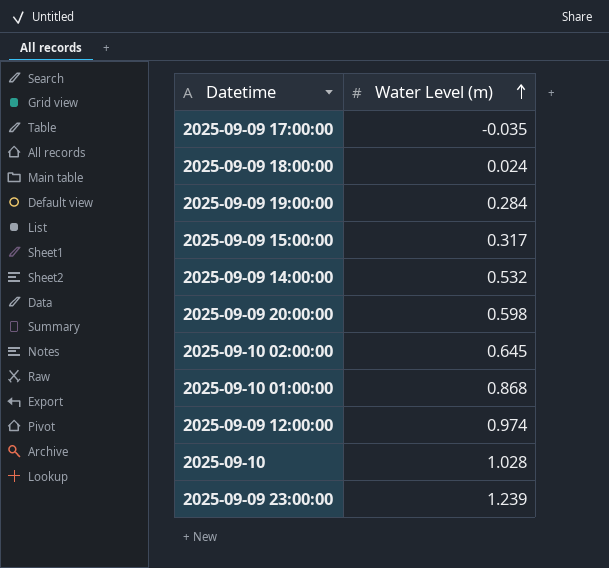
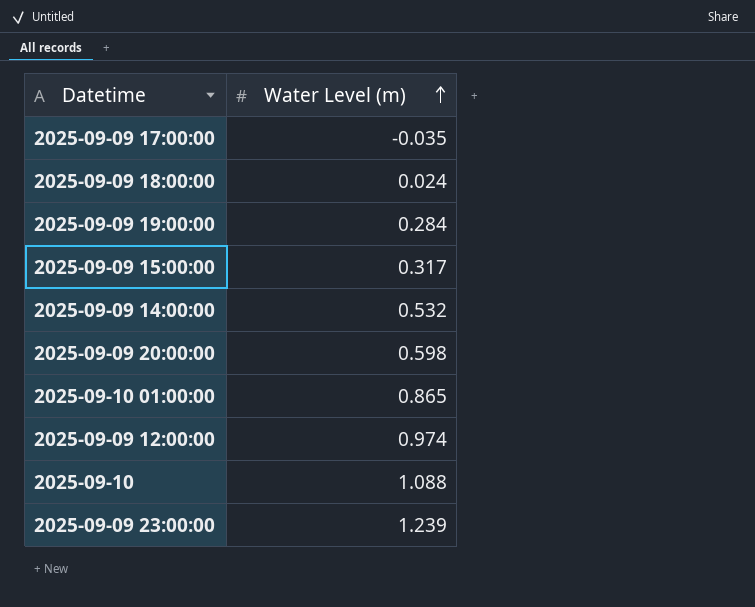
row 2025-09-10 02:00:00: 0.645 -> none
2025-09-10 01:00:00 | Water Level (m): 0.868 -> 0.865
2025-09-10 | Water Level (m): 1.028 -> 1.088

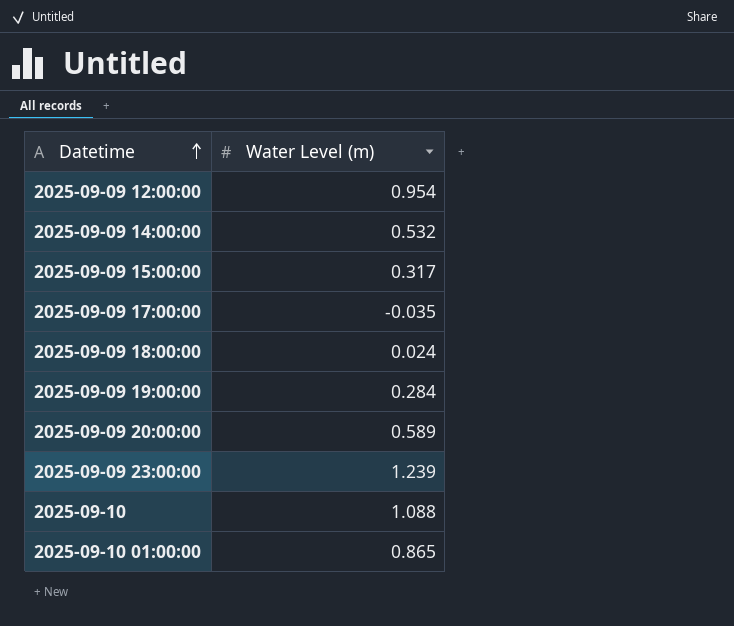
row order: Water Level (m) ascending -> Datetime ascending
2025-09-09 12:00:00 | Water Level (m): 0.974 -> 0.954
2025-09-09 20:00:00 | Water Level (m): 0.598 -> 0.589

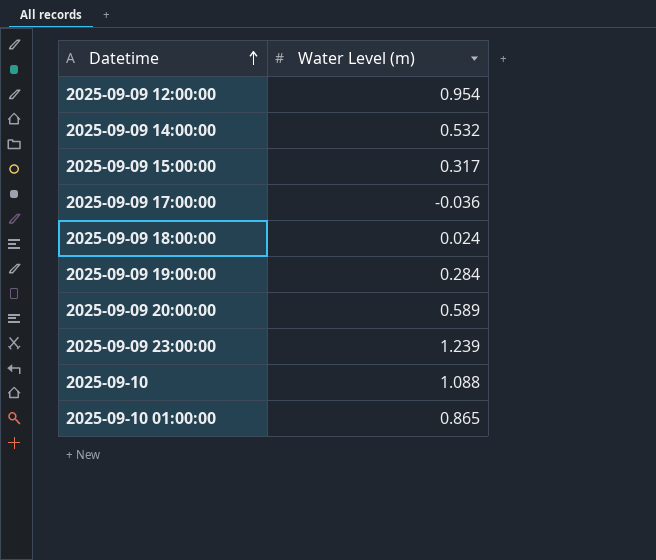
2025-09-09 17:00:00 | Water Level (m): -0.035 -> -0.036

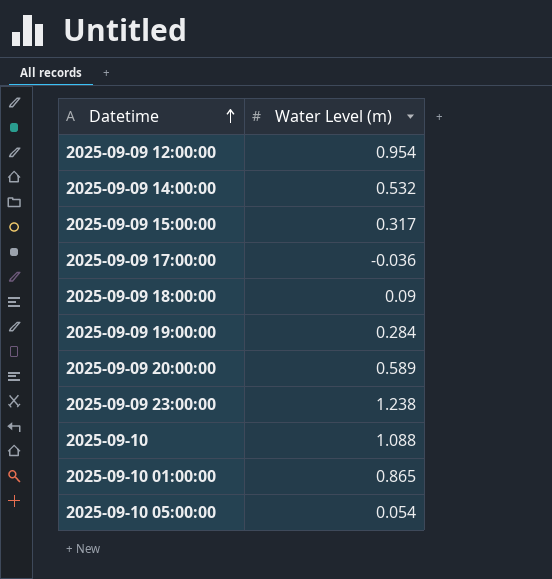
2025-09-09 18:00:00 | Water Level (m): 0.024 -> 0.09
2025-09-09 23:00:00 | Water Level (m): 1.239 -> 1.238
row 2025-09-10 05:00:00: none -> 0.054

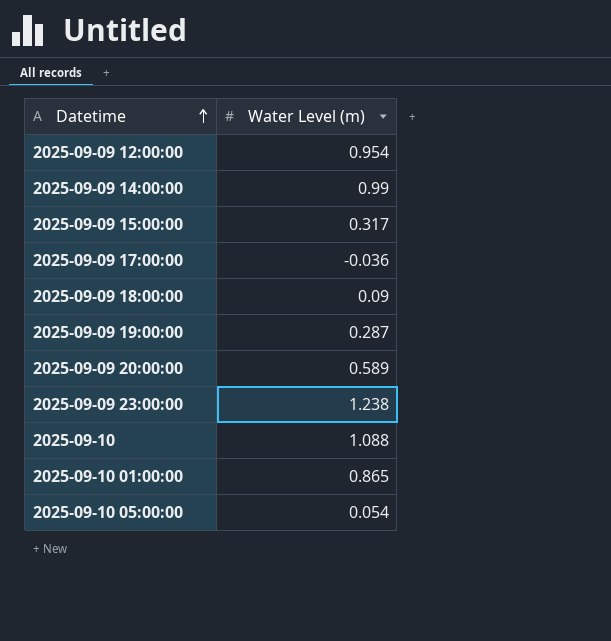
2025-09-09 14:00:00 | Water Level (m): 0.532 -> 0.99
2025-09-09 19:00:00 | Water Level (m): 0.284 -> 0.287

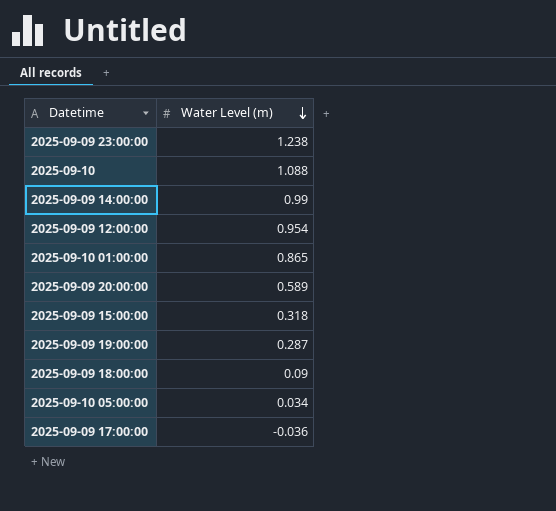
row order: Datetime ascending -> Water Level (m) descending
2025-09-09 15:00:00 | Water Level (m): 0.317 -> 0.318
2025-09-10 05:00:00 | Water Level (m): 0.054 -> 0.034

